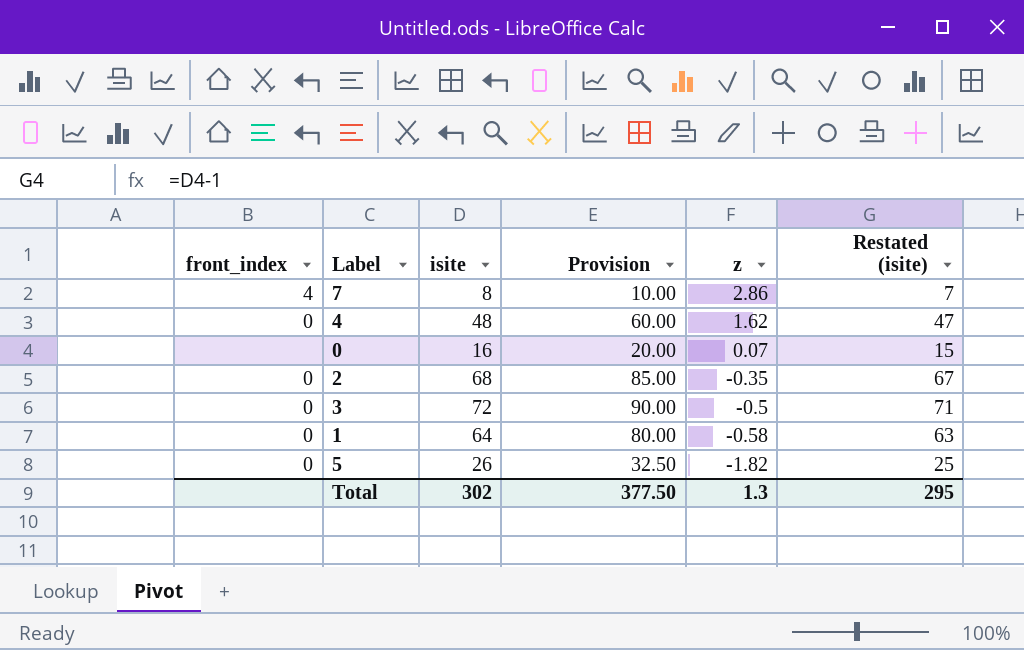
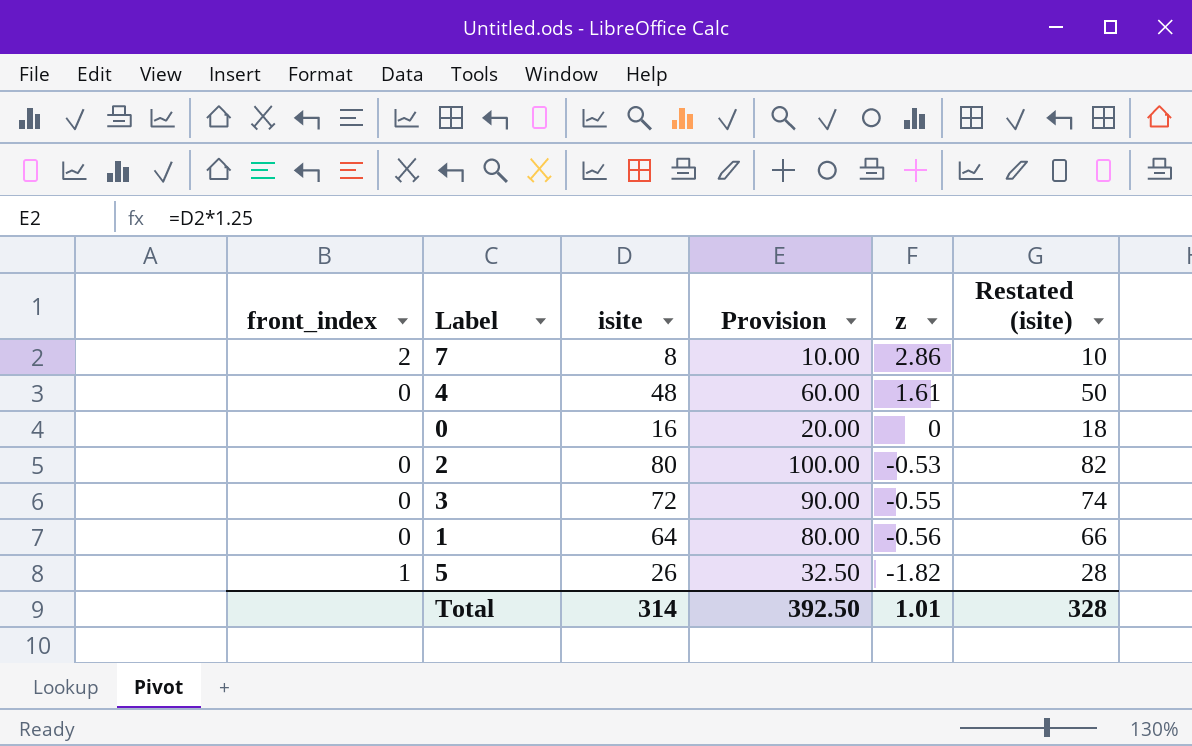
column Restated (isite) | formula: [isite] - 1 -> [isite] + 2
7 | front_index: 4 -> 2
4 | z: 1.62 -> 1.61
0 | z: 0.07 -> 0
2 | isite: 68 -> 80
2 | Provision: 85.00 -> 100.00
2 | z: -0.35 -> -0.53
3 | z: -0.5 -> -0.55
1 | z: -0.58 -> -0.56
5 | front_index: 0 -> 1
Total | isite: 302 -> 314
Total | Provision: 377.50 -> 392.50
Total | z: 1.3 -> 1.01
Total | Restated (isite): 295 -> 328

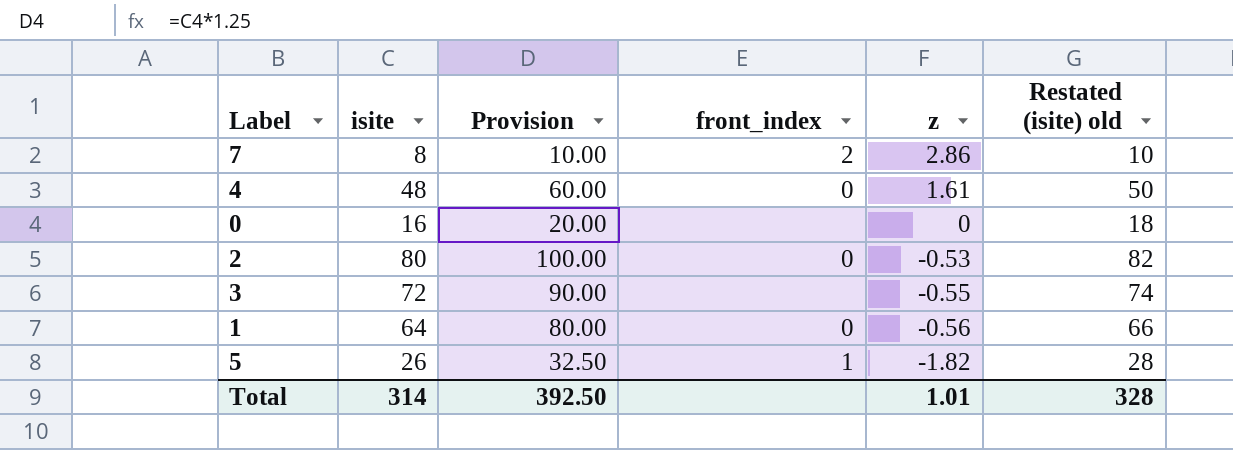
column front_index | position: 1 -> 4
column name: Restated (isite) -> Restated (isite) old
3 | front_index: 0 -> none

